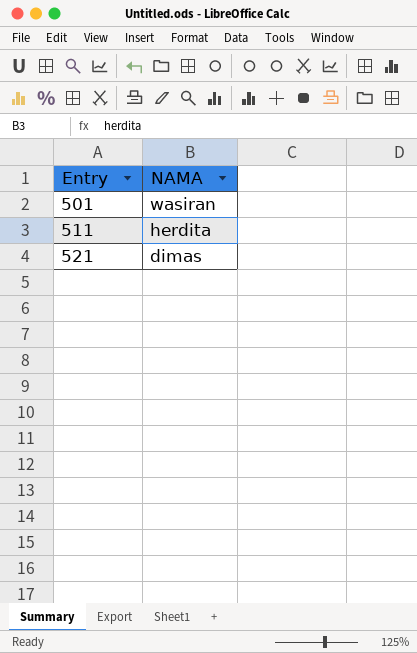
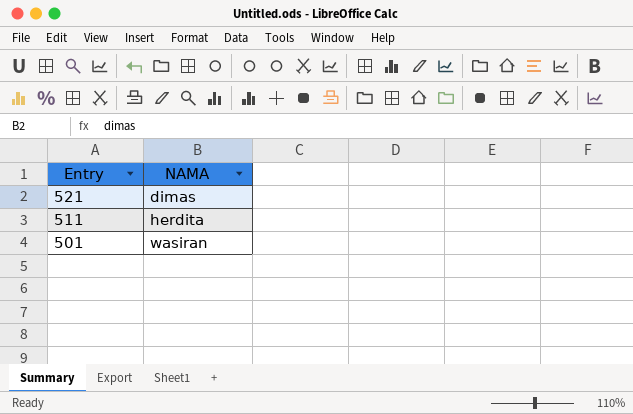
row order: Entry ascending -> Entry descending

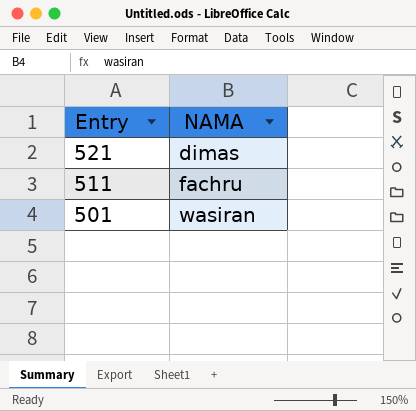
511 | NAMA: herdita -> fachru

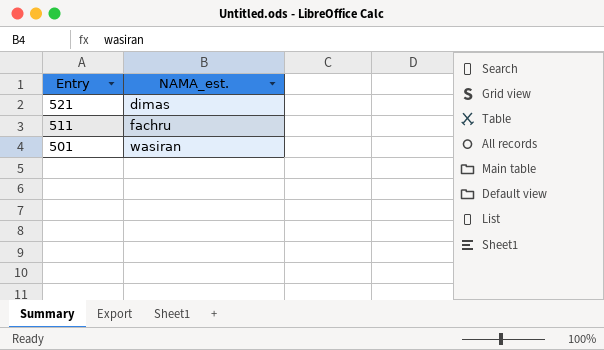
column name: NAMA -> NAMA_est.

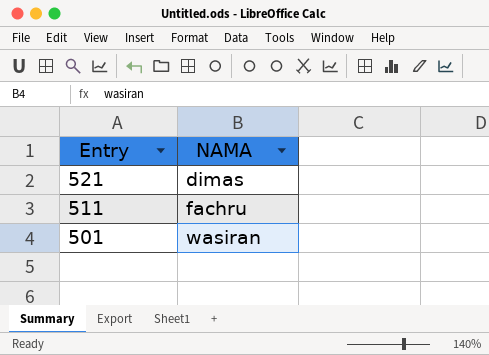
column name: NAMA_est. -> NAMA

